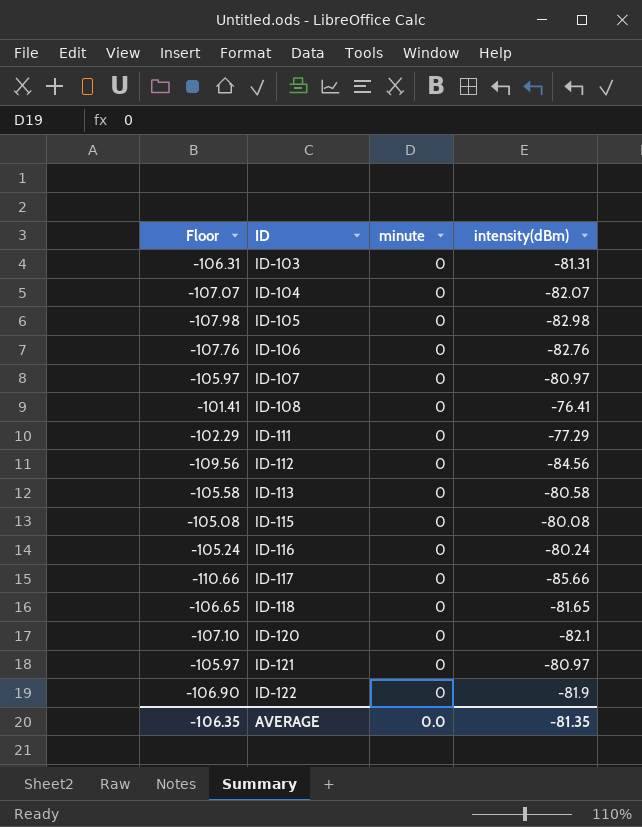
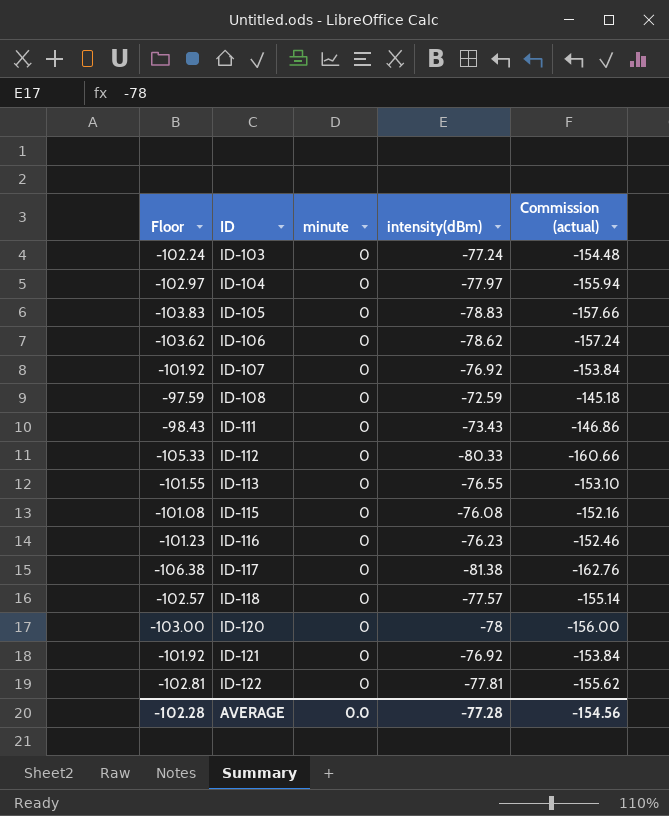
column Commission (actual) | formula: none -> [intensity(dBm)] * 2
ID-103 | Floor: -106.31 -> -102.24
ID-103 | intensity(dBm): -81.31 -> -77.24
ID-104 | Floor: -107.07 -> -102.97
ID-104 | intensity(dBm): -82.07 -> -77.97
ID-105 | Floor: -107.98 -> -103.83
ID-105 | intensity(dBm): -82.98 -> -78.83
ID-106 | Floor: -107.76 -> -103.62
ID-106 | intensity(dBm): -82.76 -> -78.62
ID-107 | Floor: -105.97 -> -101.92
ID-107 | intensity(dBm): -80.97 -> -76.92
ID-108 | Floor: -101.41 -> -97.59
ID-108 | intensity(dBm): -76.41 -> -72.59
ID-111 | Floor: -102.29 -> -98.43
ID-111 | intensity(dBm): -77.29 -> -73.43
ID-112 | Floor: -109.56 -> -105.33
ID-112 | intensity(dBm): -84.56 -> -80.33
ID-113 | Floor: -105.58 -> -101.55
ID-113 | intensity(dBm): -80.58 -> -76.55
ID-115 | Floor: -105.08 -> -101.08
ID-115 | intensity(dBm): -80.08 -> -76.08
ID-116 | Floor: -105.24 -> -101.23
ID-116 | intensity(dBm): -80.24 -> -76.23
ID-117 | Floor: -110.66 -> -106.38
ID-117 | intensity(dBm): -85.66 -> -81.38
ID-118 | Floor: -106.65 -> -102.57
ID-118 | intensity(dBm): -81.65 -> -77.57
ID-120 | Floor: -107.10 -> -103.00
ID-120 | intensity(dBm): -82.1 -> -78
ID-121 | Floor: -105.97 -> -101.92
ID-121 | intensity(dBm): -80.97 -> -76.92
ID-122 | Floor: -106.90 -> -102.81
ID-122 | intensity(dBm): -81.9 -> -77.81
AVERAGE | Floor: -106.35 -> -102.28
AVERAGE | intensity(dBm): -81.35 -> -77.28

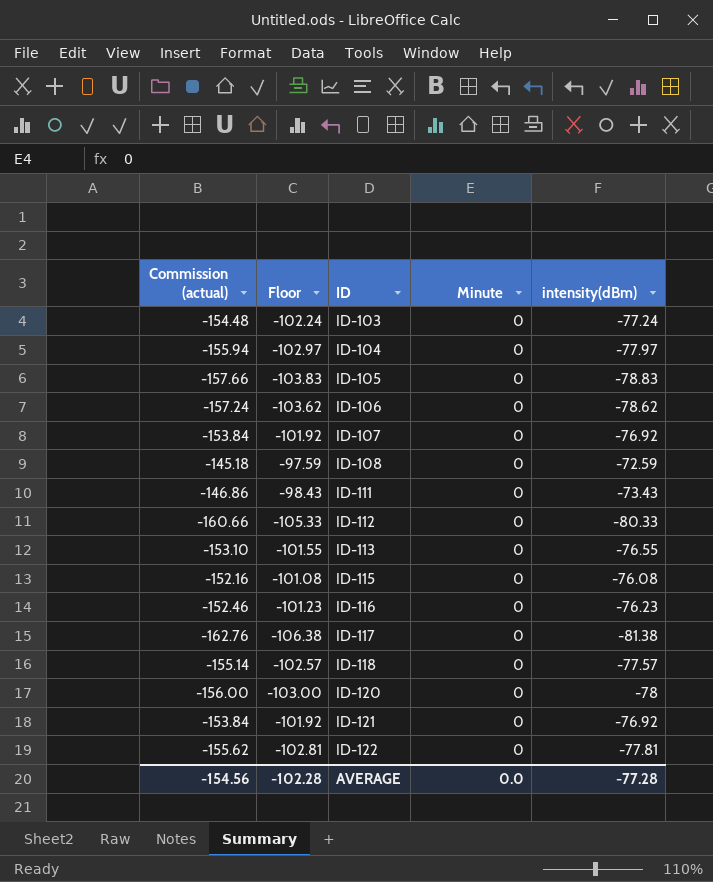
column Commission (actual) | position: 5 -> 1
column name: minute -> Minute

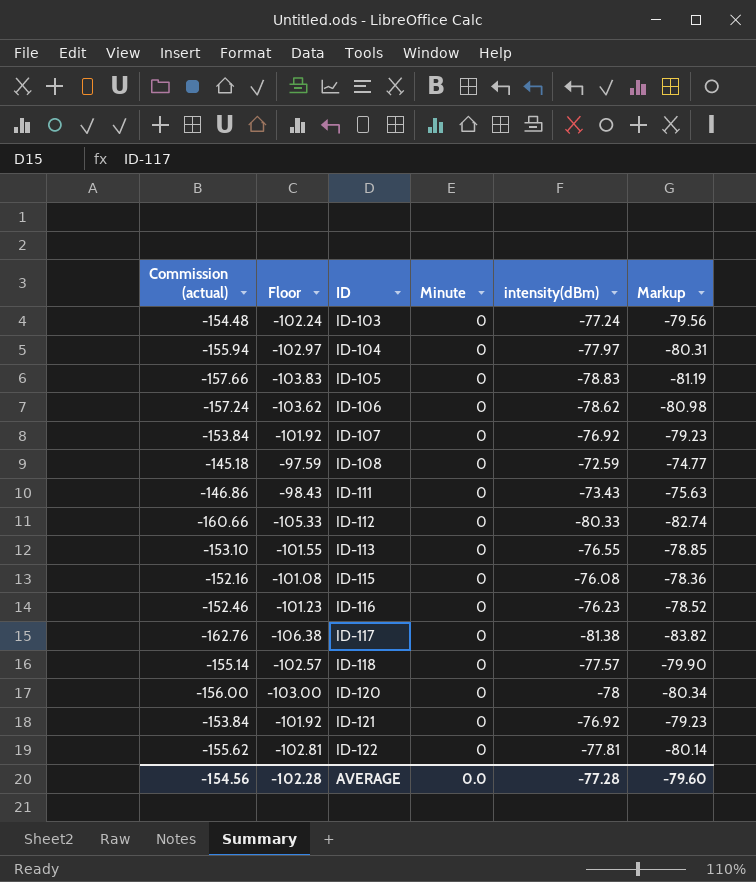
column Markup | formula: none -> [intensity(dBm)] * 1.03

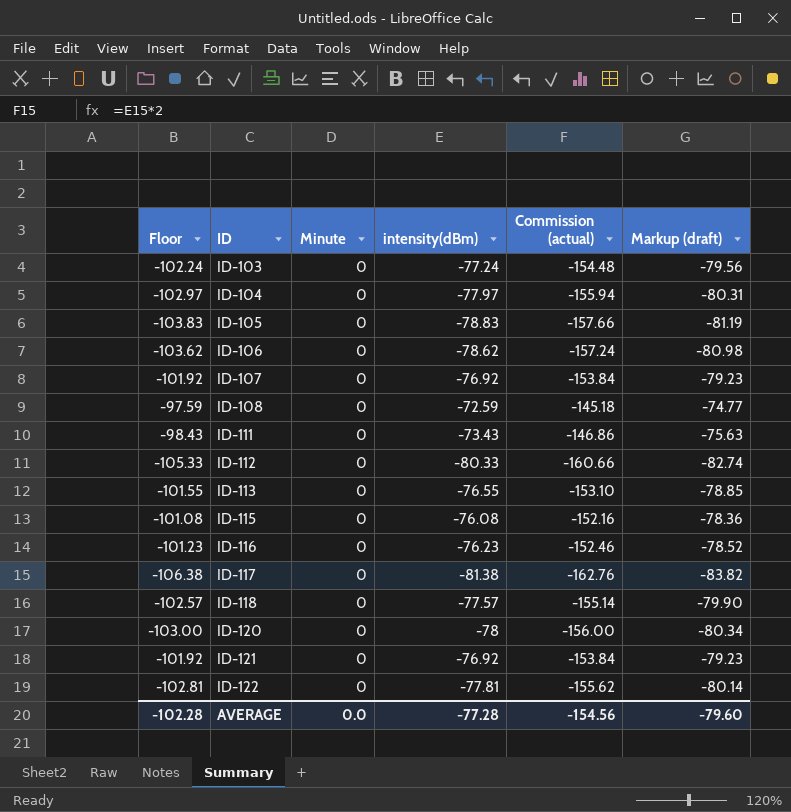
column Commission (actual) | position: 1 -> 5
column name: Markup -> Markup (draft)

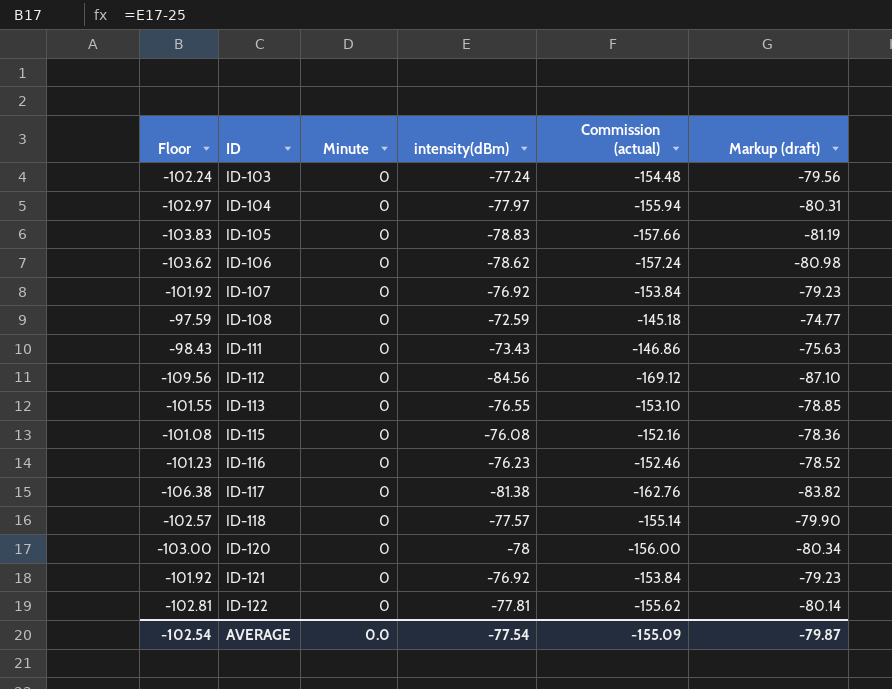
ID-112 | Floor: -105.33 -> -109.56
ID-112 | intensity(dBm): -80.33 -> -84.56
ID-112 | Commission (actual): -160.66 -> -169.12
ID-112 | Markup (draft): -82.74 -> -87.10
AVERAGE | Floor: -102.28 -> -102.54
AVERAGE | intensity(dBm): -77.28 -> -77.54
AVERAGE | Commission (actual): -154.56 -> -155.09
AVERAGE | Markup (draft): -79.60 -> -79.87

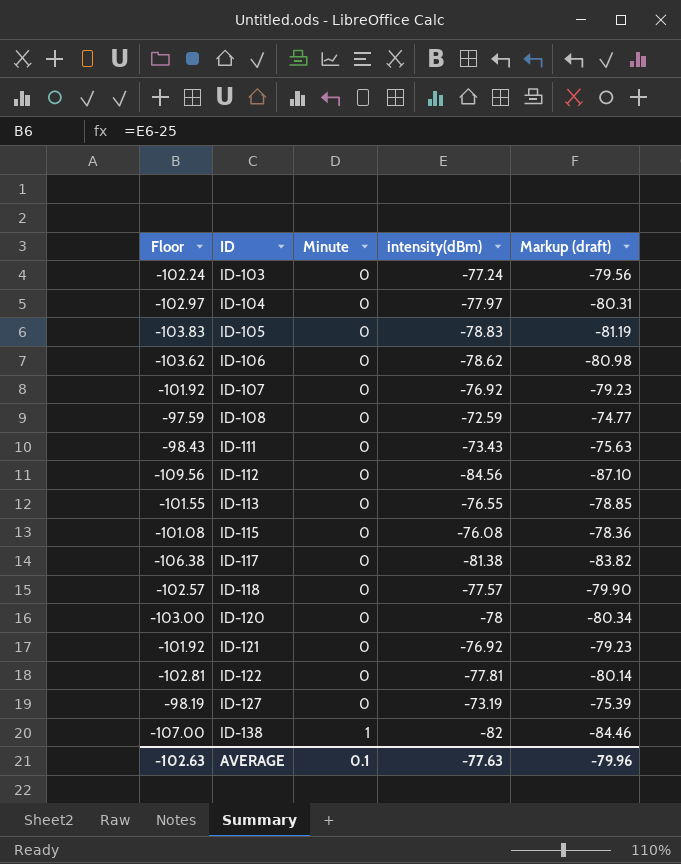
column Commission (actual) | formula: [intensity(dBm)] * 2 -> none
row ID-116: -101.23 | 0 | -76.23 | -152.46 | -78.52 -> none
row ID-127: none -> -98.19 | 0 | -73.19 | -75.39
row ID-138: none -> -107.00 | 1 | -82 | -84.46
AVERAGE | Floor: -102.54 -> -102.63
AVERAGE | Minute: 0.0 -> 0.1
AVERAGE | intensity(dBm): -77.54 -> -77.63
AVERAGE | Markup (draft): -79.87 -> -79.96

